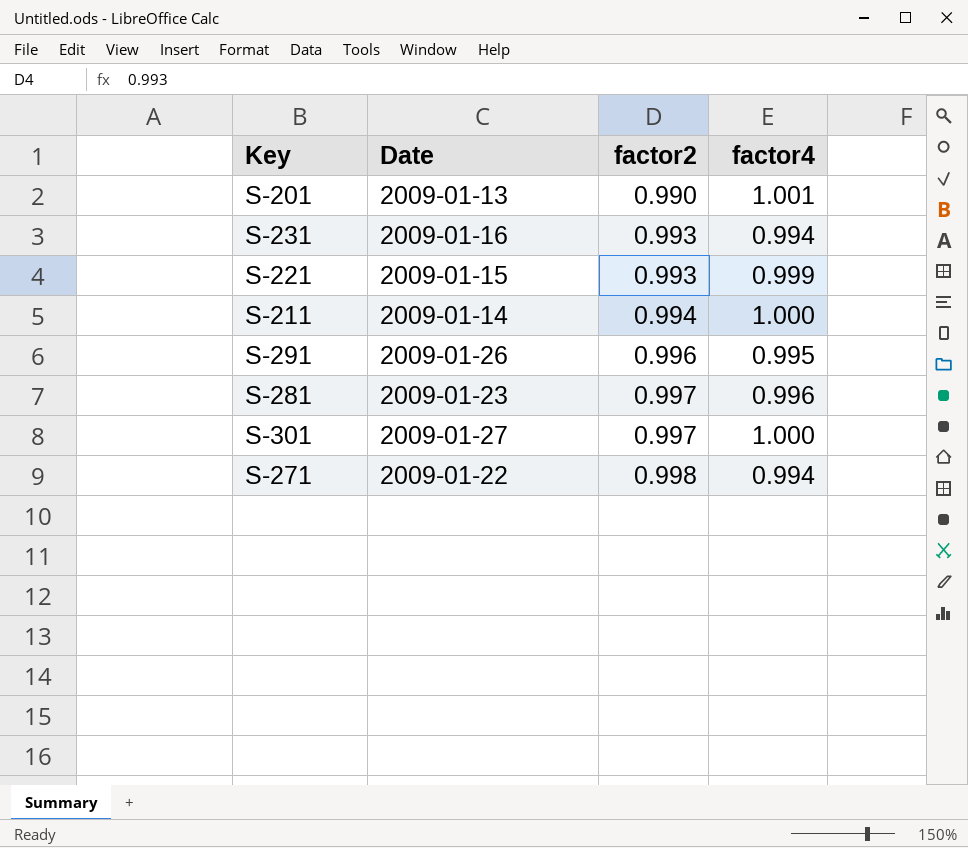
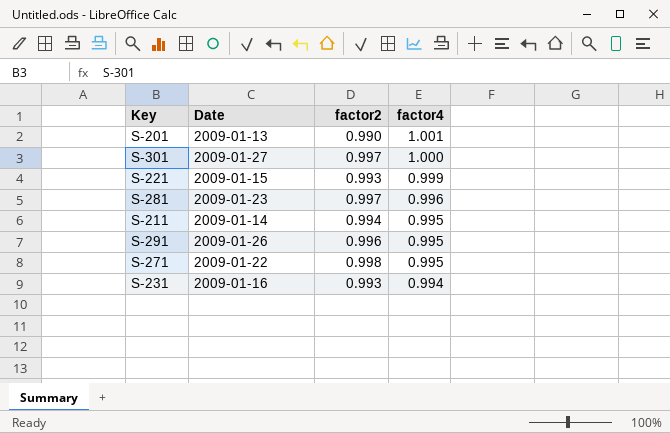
row order: factor2 ascending -> factor4 descending
S-211 | factor4: 1.000 -> 0.995
S-271 | factor4: 0.994 -> 0.995

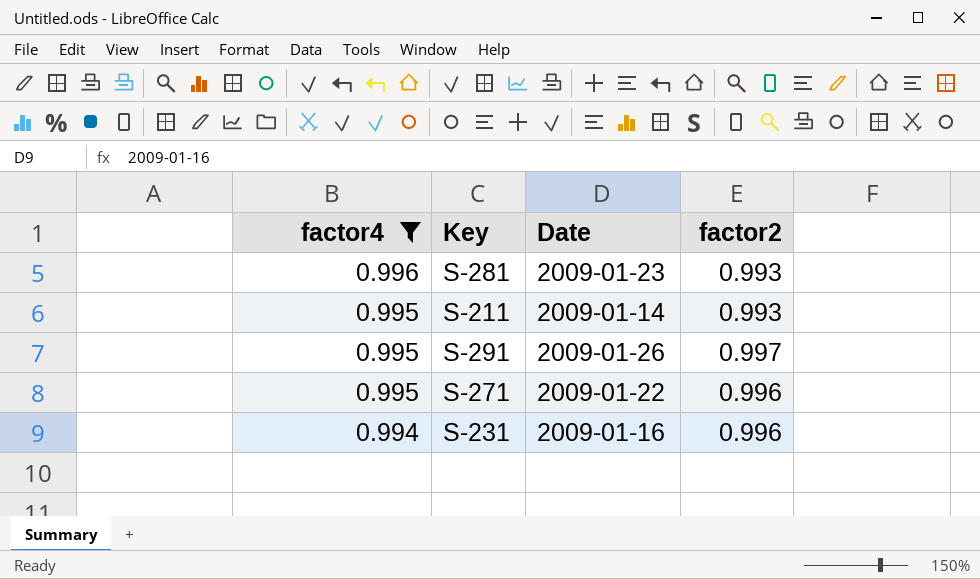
filter: none -> factor4 <= 0.996
column factor4 | position: 4 -> 1
S-281 | factor2: 0.997 -> 0.993
S-211 | factor2: 0.994 -> 0.993
S-291 | factor2: 0.996 -> 0.997
S-271 | factor2: 0.998 -> 0.996
S-231 | factor2: 0.993 -> 0.996

